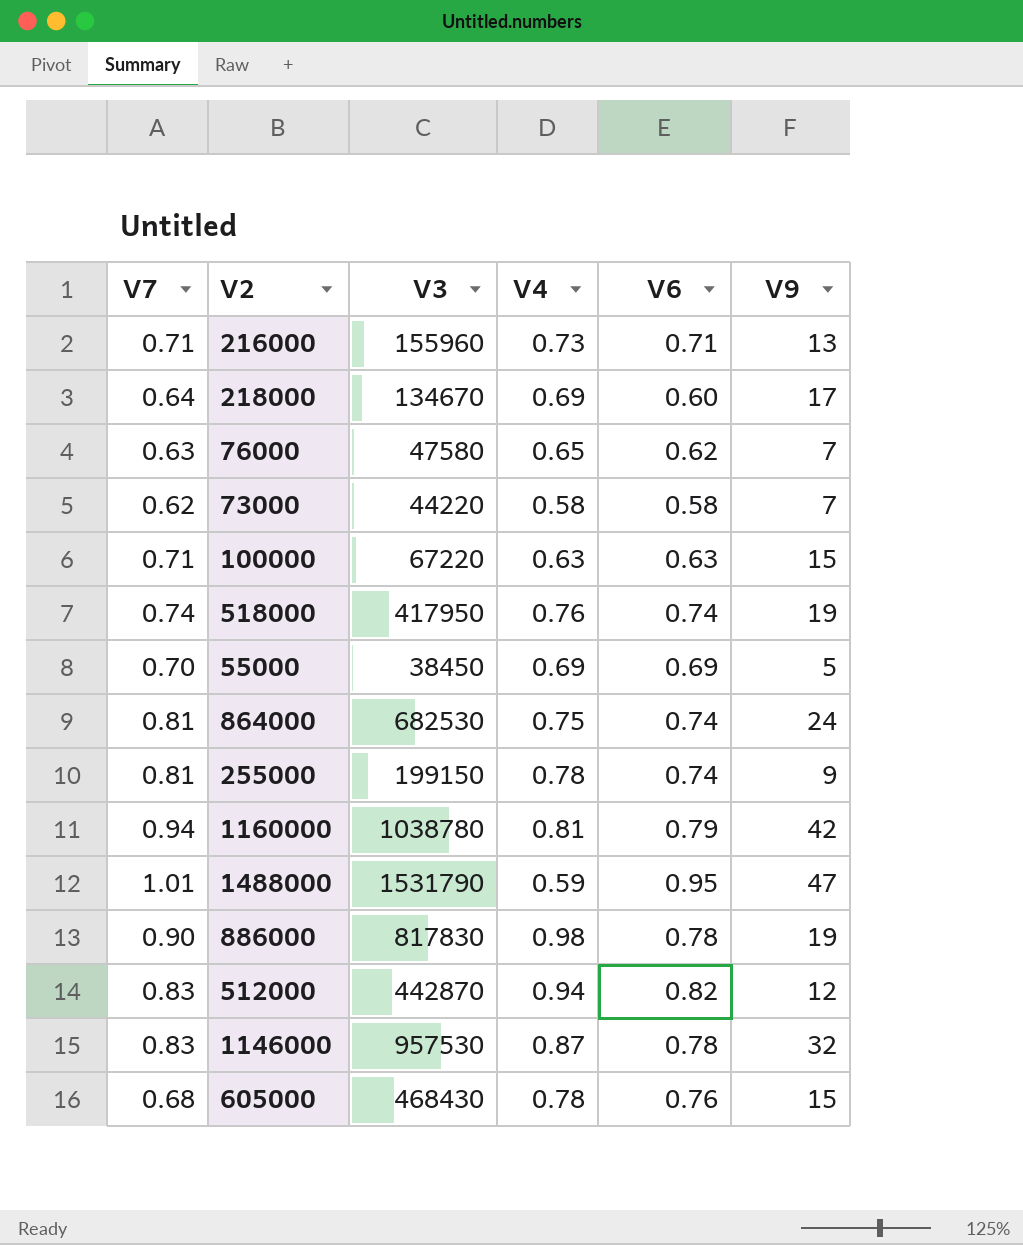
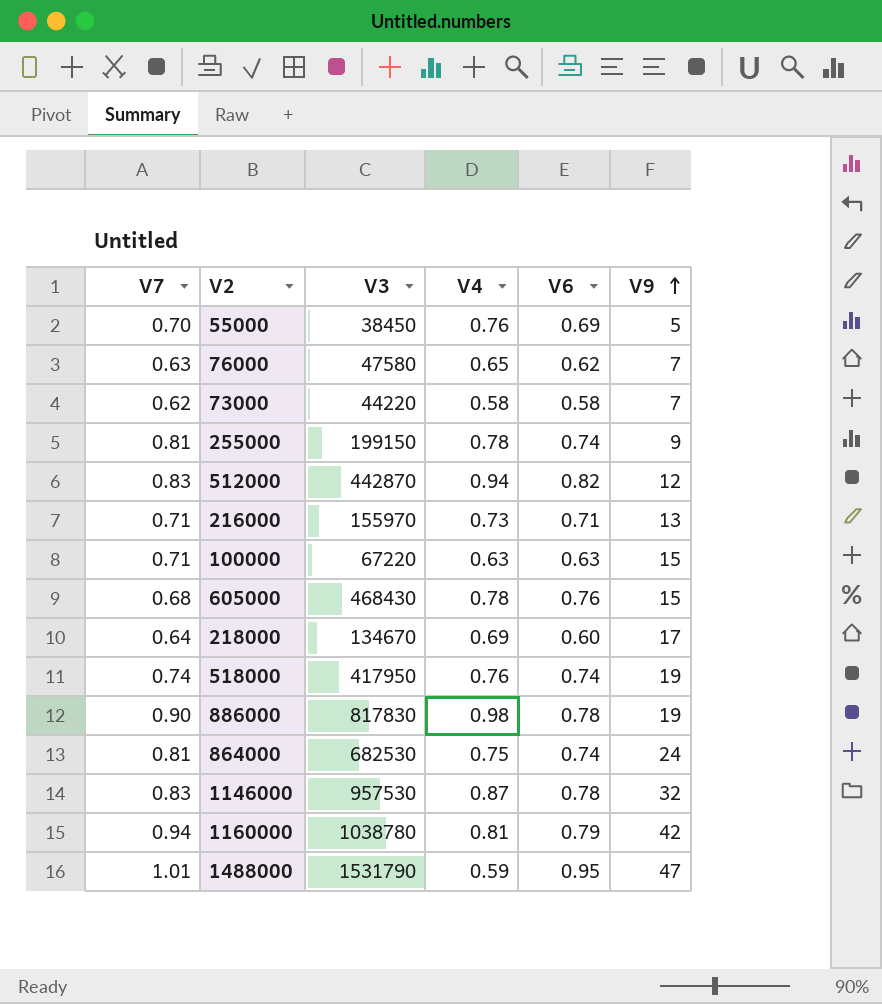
row order: none -> V9 ascending
55000 | V4: 0.69 -> 0.76
216000 | V3: 155960 -> 155970

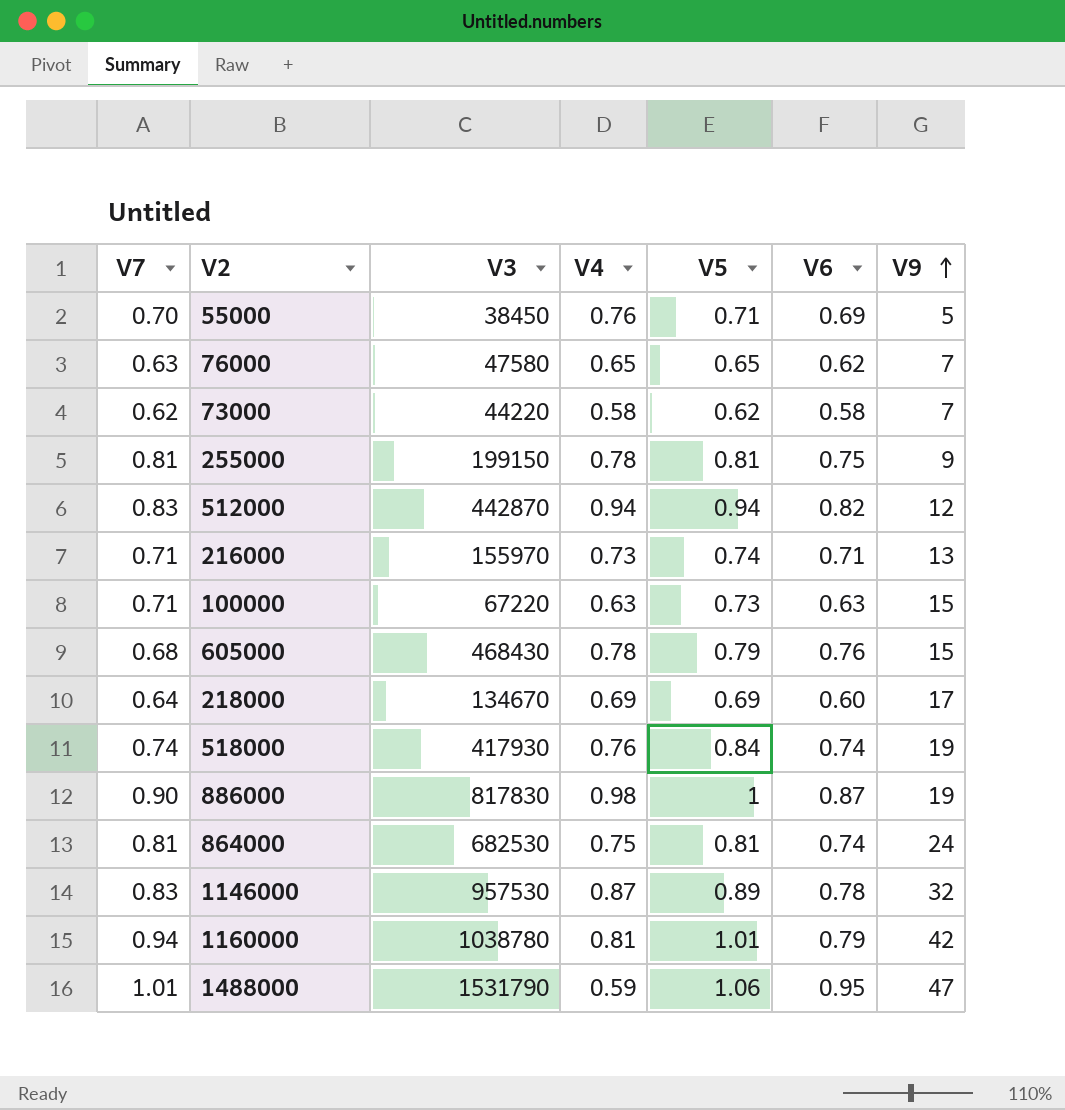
column V5 | position: none -> 5
255000 | V6: 0.74 -> 0.75
518000 | V3: 417950 -> 417930
886000 | V6: 0.78 -> 0.87

